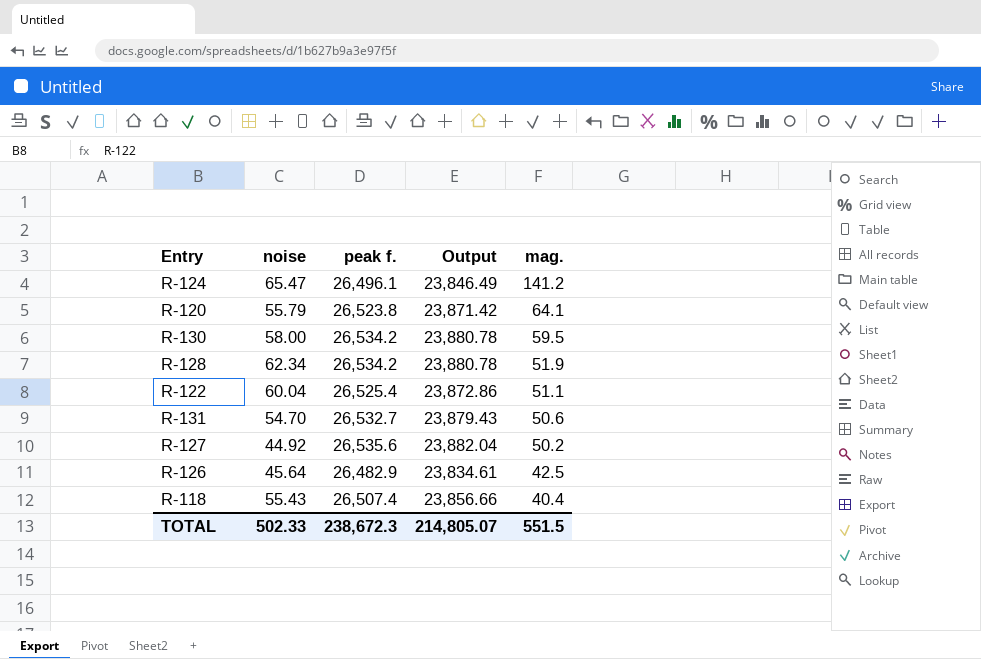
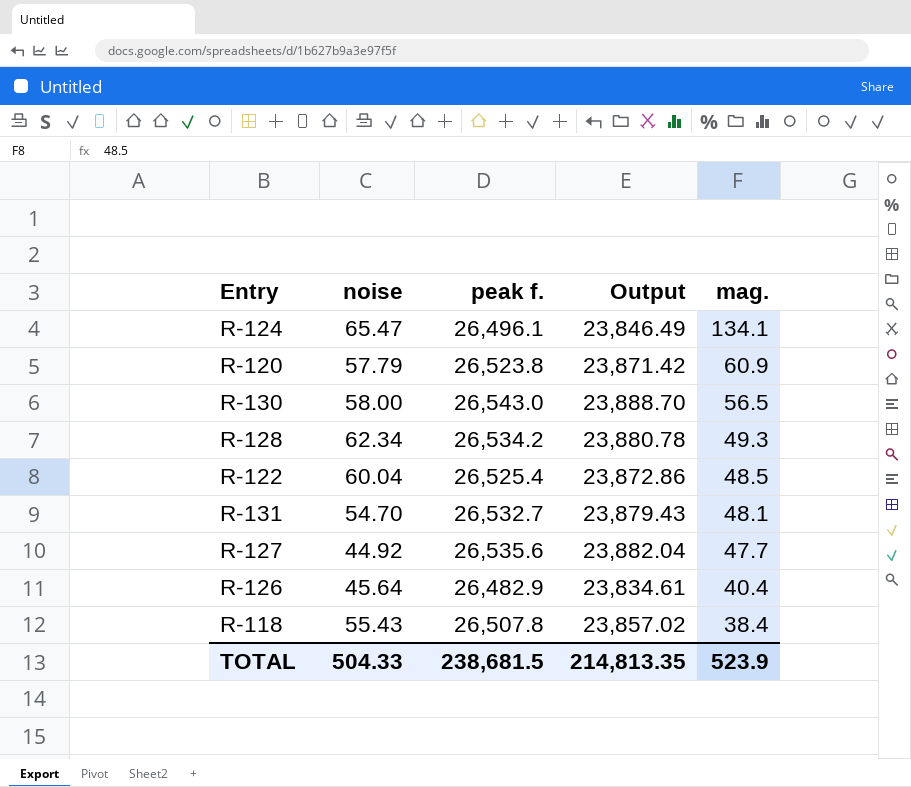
R-124 | mag.: 141.2 -> 134.1
R-120 | noise: 55.79 -> 57.79
R-120 | mag.: 64.1 -> 60.9
R-130 | peak f.: 26,534.2 -> 26,543.0
R-130 | Output: 23,880.78 -> 23,888.70
R-130 | mag.: 59.5 -> 56.5
R-128 | mag.: 51.9 -> 49.3
R-122 | mag.: 51.1 -> 48.5
R-131 | mag.: 50.6 -> 48.1
R-127 | mag.: 50.2 -> 47.7
R-126 | mag.: 42.5 -> 40.4
R-118 | peak f.: 26,507.4 -> 26,507.8
R-118 | Output: 23,856.66 -> 23,857.02
R-118 | mag.: 40.4 -> 38.4
TOTAL | noise: 502.33 -> 504.33
TOTAL | peak f.: 238,672.3 -> 238,681.5
TOTAL | Output: 214,805.07 -> 214,813.35
TOTAL | mag.: 551.5 -> 523.9

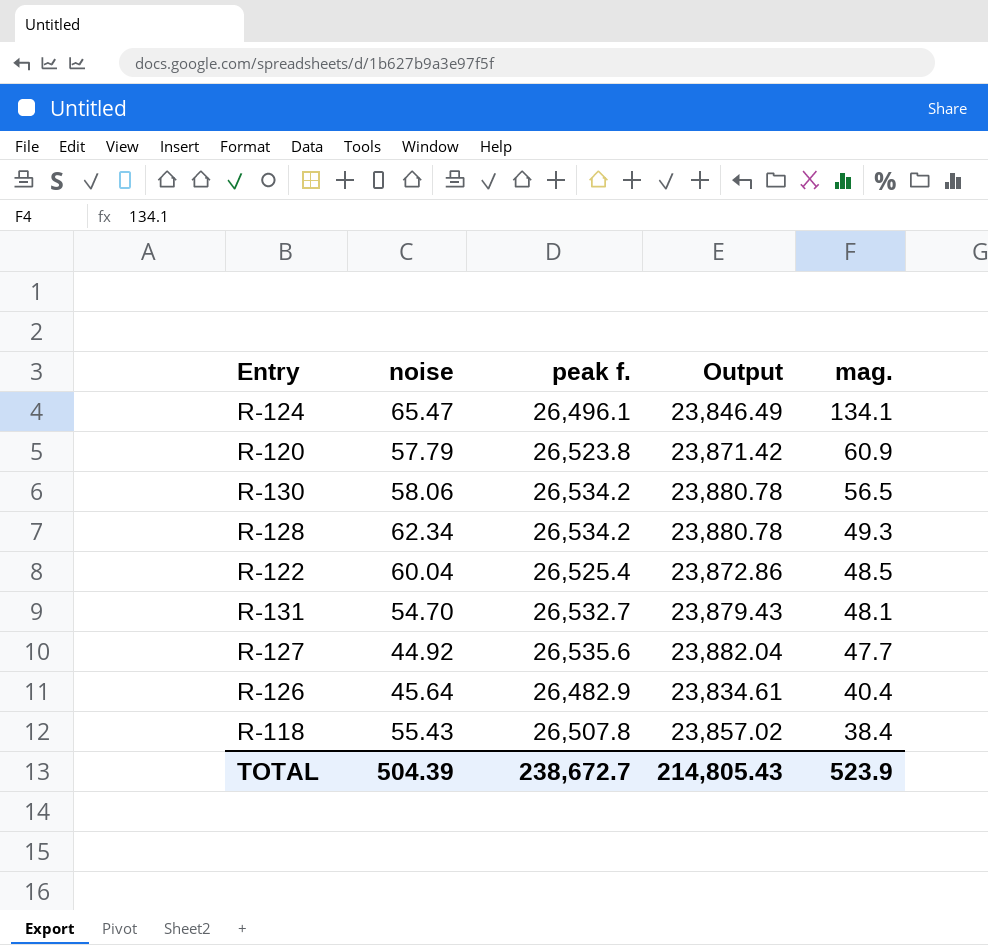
R-130 | noise: 58.00 -> 58.06
R-130 | peak f.: 26,543.0 -> 26,534.2
R-130 | Output: 23,888.70 -> 23,880.78
TOTAL | noise: 504.33 -> 504.39
TOTAL | peak f.: 238,681.5 -> 238,672.7
TOTAL | Output: 214,813.35 -> 214,805.43

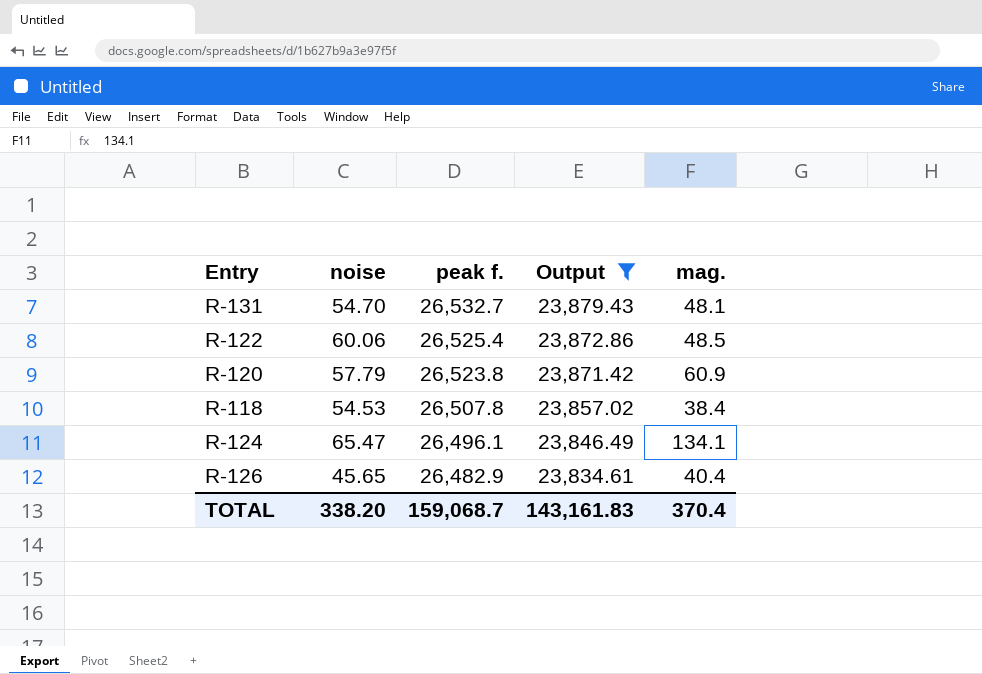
filter: none -> Output <= 23,879.43
row order: mag. descending -> peak f. descending
R-122 | noise: 60.04 -> 60.06
R-118 | noise: 55.43 -> 54.53
R-126 | noise: 45.64 -> 45.65
TOTAL | noise: 504.39 -> 338.20
TOTAL | peak f.: 238,672.7 -> 159,068.7
TOTAL | Output: 214,805.43 -> 143,161.83
TOTAL | mag.: 523.9 -> 370.4

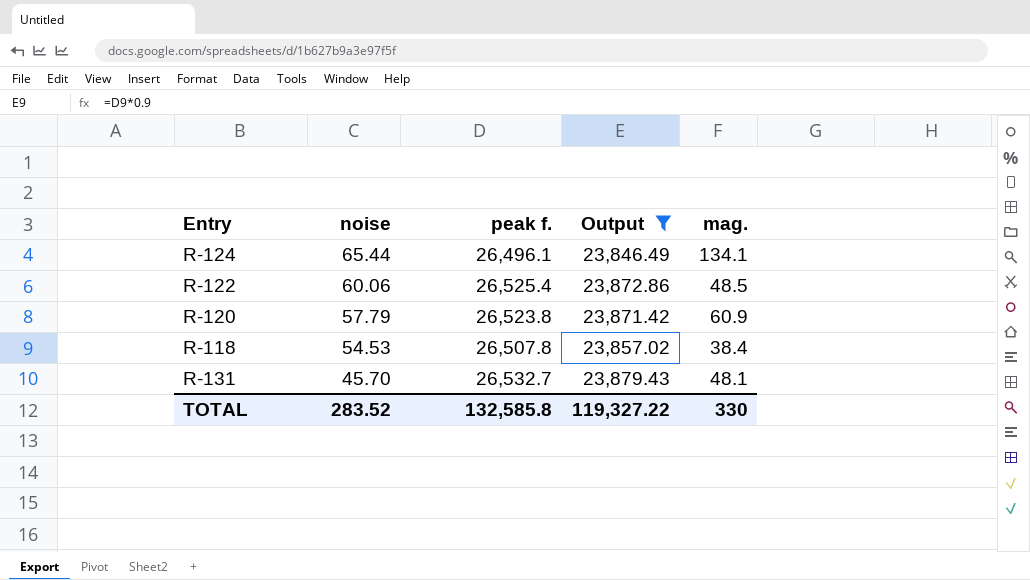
row order: peak f. descending -> noise descending
row R-126: 45.65 | 26,482.9 | 23,834.61 | 40.4 -> none
R-124 | noise: 65.47 -> 65.44
R-131 | noise: 54.70 -> 45.70
TOTAL | noise: 338.20 -> 283.52
TOTAL | peak f.: 159,068.7 -> 132,585.8
TOTAL | Output: 143,161.83 -> 119,327.22
TOTAL | mag.: 370.4 -> 330

